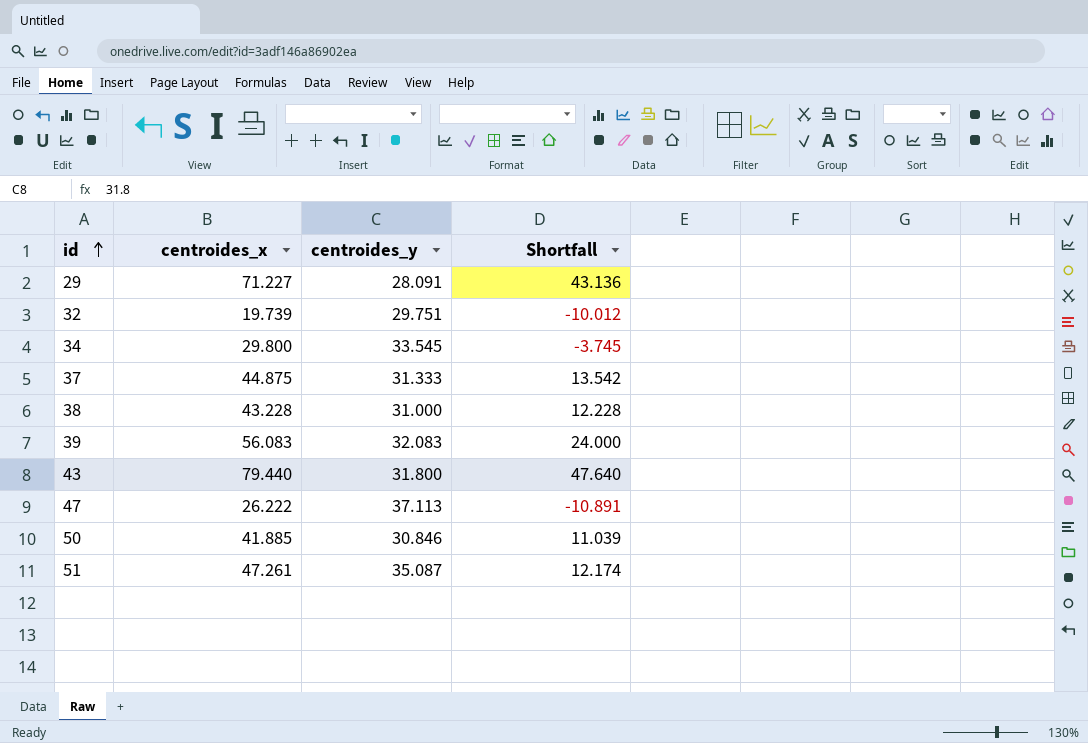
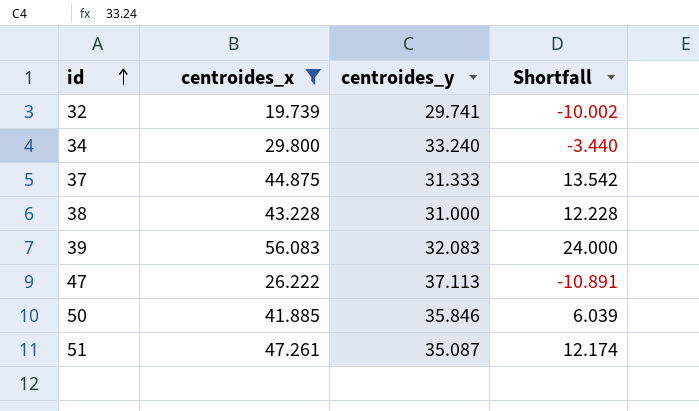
filter: none -> centroides_x <= 56.083
32 | centroides_y: 29.751 -> 29.741
32 | Shortfall: -10.012 -> -10.002
34 | centroides_y: 33.545 -> 33.240
34 | Shortfall: -3.745 -> -3.440
50 | centroides_y: 30.846 -> 35.846
50 | Shortfall: 11.039 -> 6.039

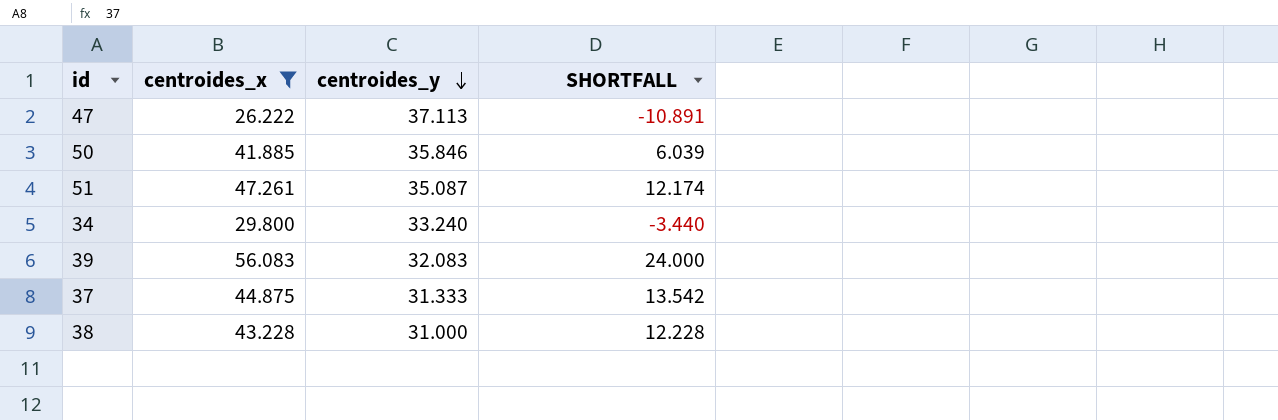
row order: id ascending -> centroides_y descending
column name: Shortfall -> SHORTFALL
row 32: 19.739 | 29.741 | -10.002 -> none

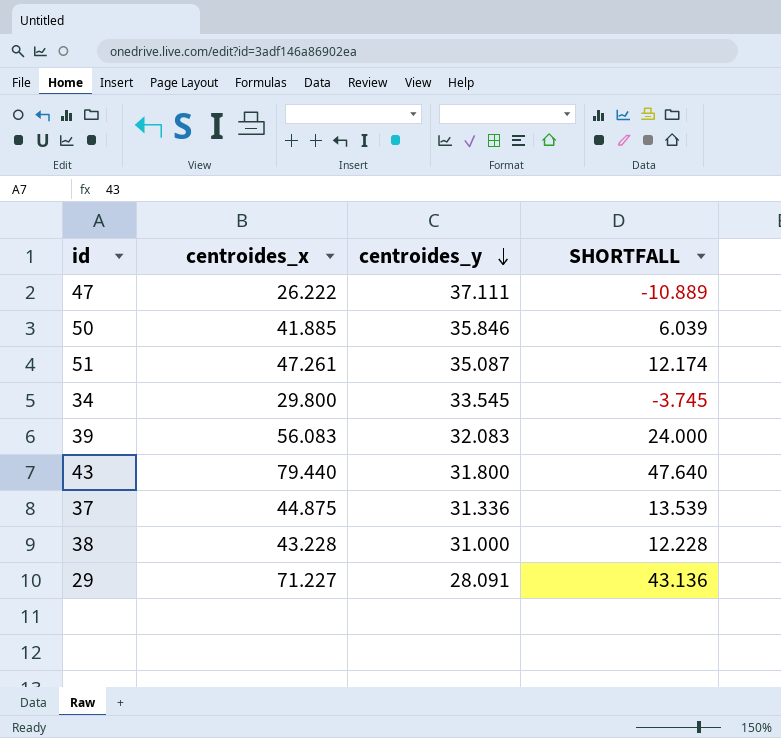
filter: centroides_x <= 56.083 -> none
47 | centroides_y: 37.113 -> 37.111
47 | SHORTFALL: -10.891 -> -10.889
34 | centroides_y: 33.240 -> 33.545
34 | SHORTFALL: -3.440 -> -3.745
37 | centroides_y: 31.333 -> 31.336
37 | SHORTFALL: 13.542 -> 13.539

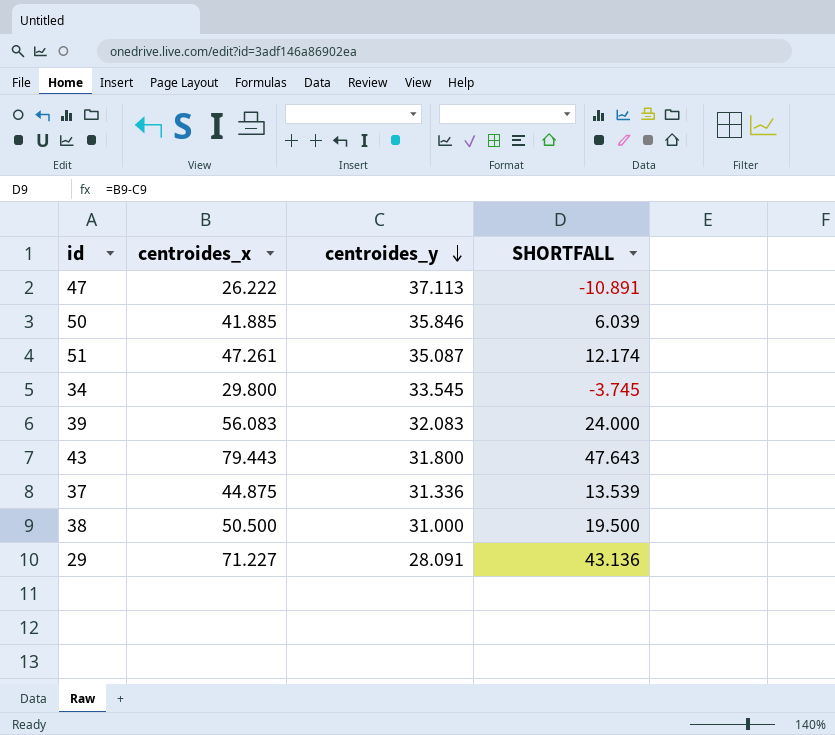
47 | centroides_y: 37.111 -> 37.113
47 | SHORTFALL: -10.889 -> -10.891
43 | centroides_x: 79.440 -> 79.443
43 | SHORTFALL: 47.640 -> 47.643
38 | centroides_x: 43.228 -> 50.500
38 | SHORTFALL: 12.228 -> 19.500

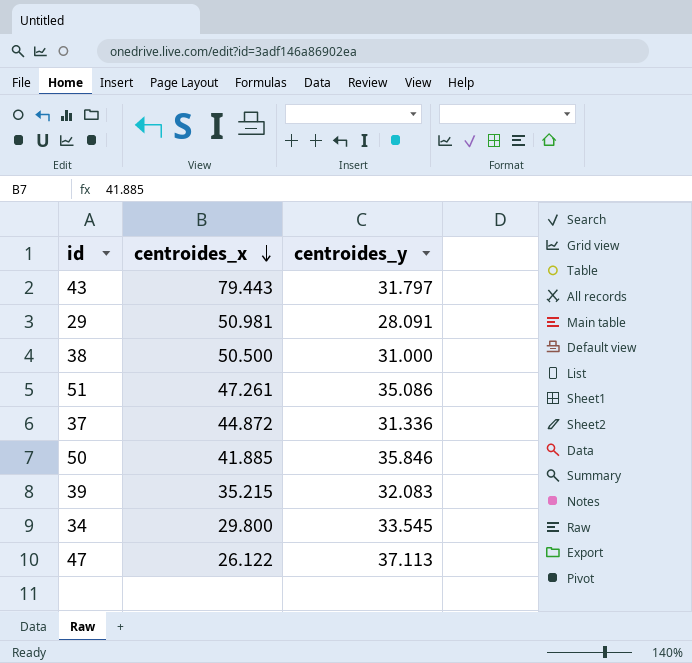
row order: centroides_y descending -> centroides_x descending
column SHORTFALL | formula: [centroides_x] - [centroides_y] -> none
43 | centroides_y: 31.800 -> 31.797
29 | centroides_x: 71.227 -> 50.981
51 | centroides_y: 35.087 -> 35.086
37 | centroides_x: 44.875 -> 44.872
39 | centroides_x: 56.083 -> 35.215
47 | centroides_x: 26.222 -> 26.122

